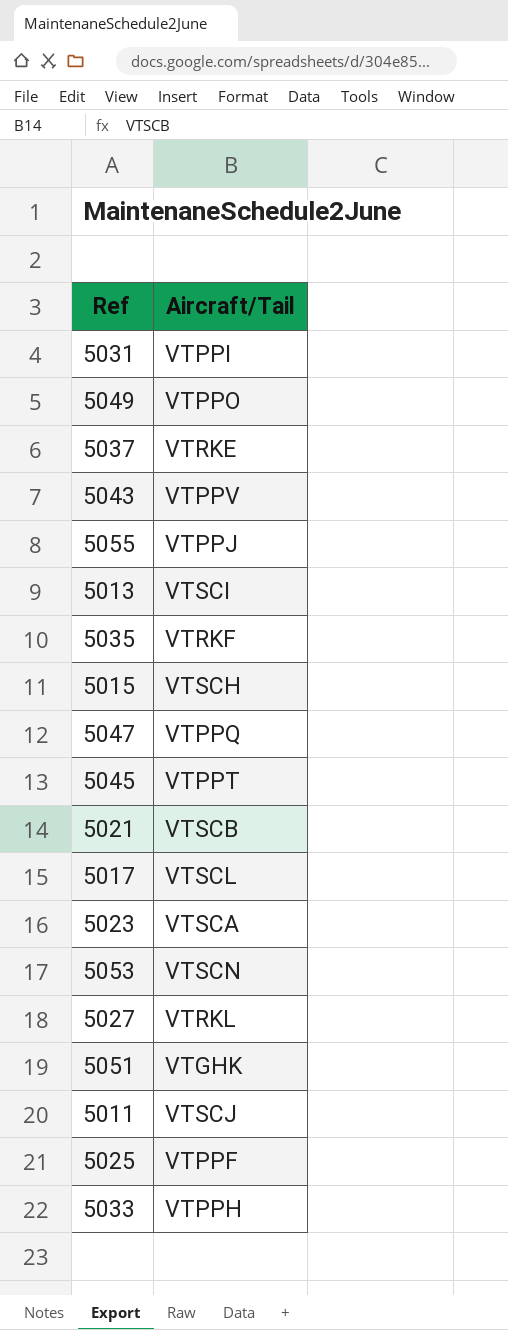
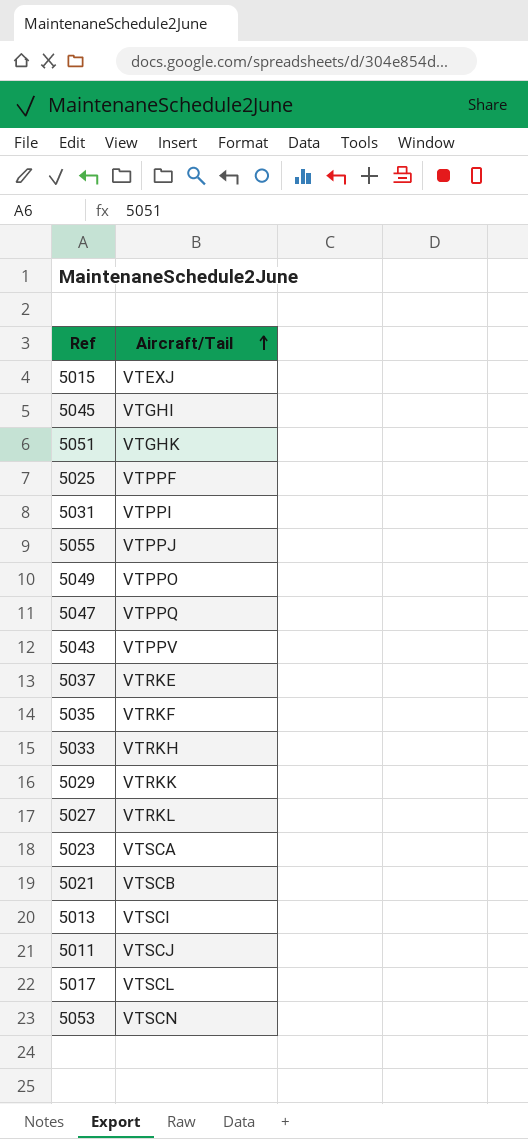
row order: none -> Aircraft/Tail ascending
5015 | Aircraft/Tail: VTSCH -> VTEXJ
5045 | Aircraft/Tail: VTPPT -> VTGHI
5033 | Aircraft/Tail: VTPPH -> VTRKH
row 5029: none -> VTRKK

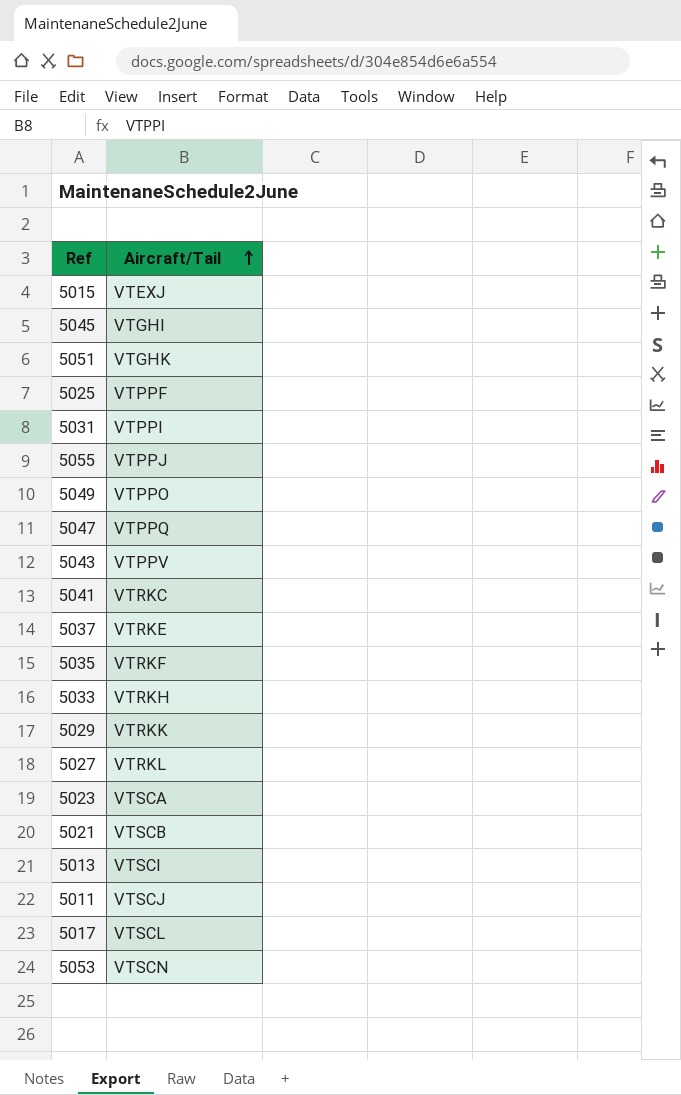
row 5041: none -> VTRKC

